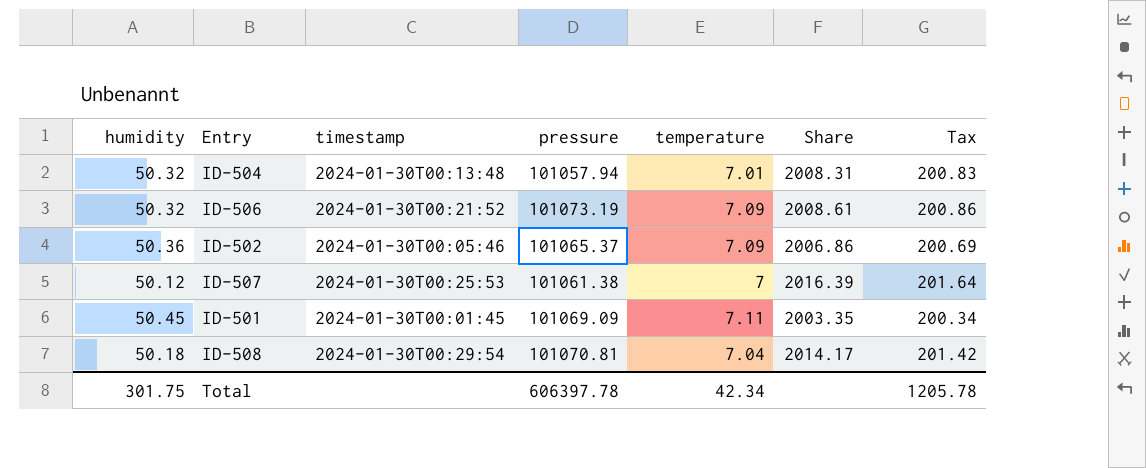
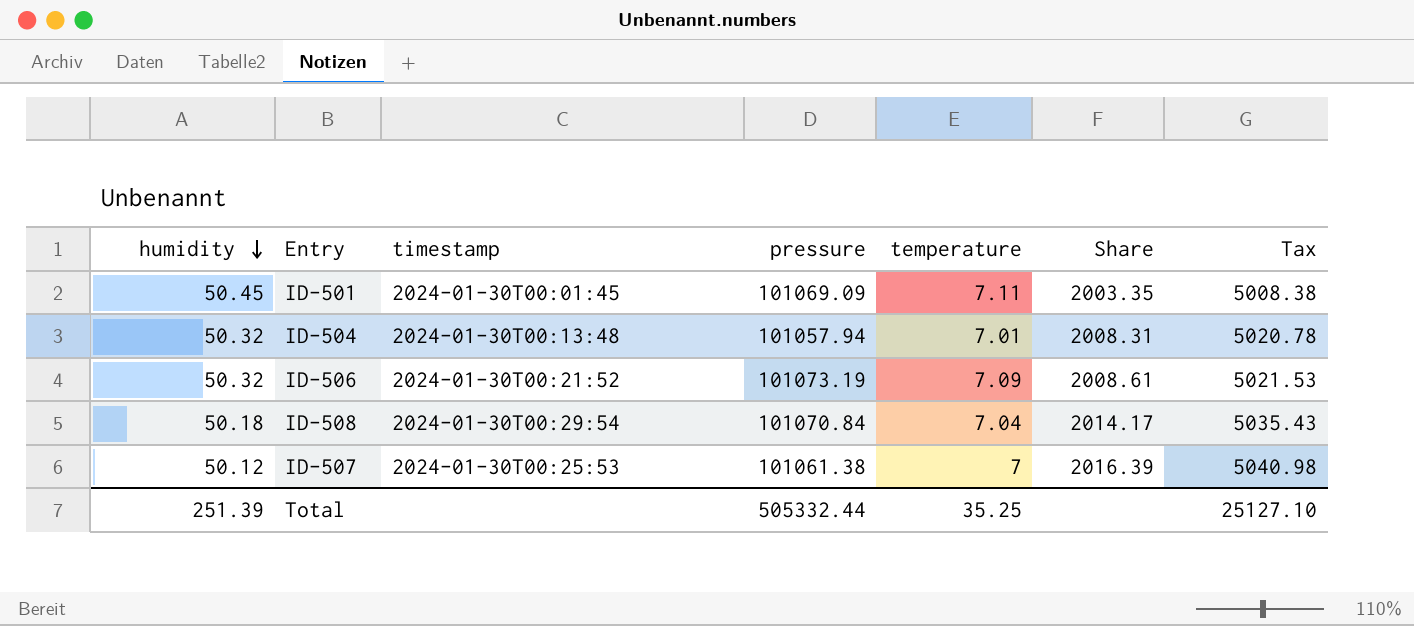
row order: none -> humidity descending
column Tax | formula: [Share] * 0.1 -> [Share] * 2.5
row ID-502: 50.36 | 2024-01-30T00:05:46 | 101065.37 | 7.09 | 2006.86 | 200.69 -> none
ID-508 | pressure: 101070.81 -> 101070.84
Total | humidity: 301.75 -> 251.39
Total | pressure: 606397.78 -> 505332.44
Total | temperature: 42.34 -> 35.25
Total | Tax: 1205.78 -> 25127.10

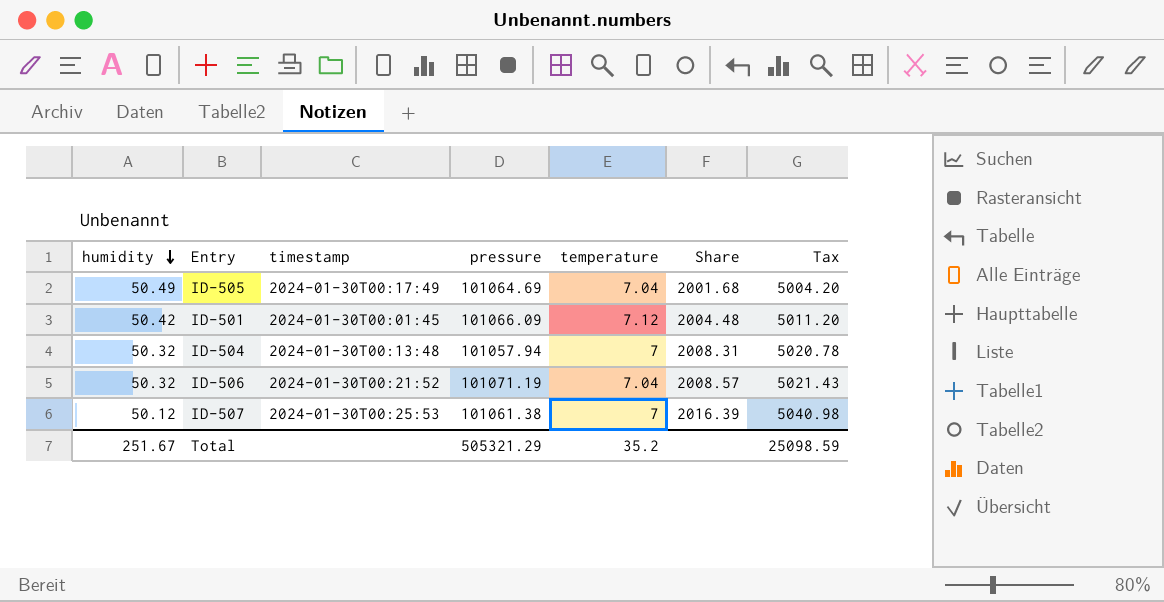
row ID-508: 50.18 | 2024-01-30T00:29:54 | 101070.84 | 7.04 | 2014.17 | 5035.43 -> none
row ID-505: none -> 50.49 | 2024-01-30T00:17:49 | 101064.69 | 7.04 | 2001.68 | 5004.20
ID-501 | humidity: 50.45 -> 50.42
ID-501 | pressure: 101069.09 -> 101066.09
ID-501 | temperature: 7.11 -> 7.12
ID-501 | Share: 2003.35 -> 2004.48
ID-501 | Tax: 5008.38 -> 5011.20
ID-504 | temperature: 7.01 -> 7
ID-506 | pressure: 101073.19 -> 101071.19
ID-506 | temperature: 7.09 -> 7.04
ID-506 | Share: 2008.61 -> 2008.57
ID-506 | Tax: 5021.53 -> 5021.43
Total | humidity: 251.39 -> 251.67
Total | pressure: 505332.44 -> 505321.29
Total | temperature: 35.25 -> 35.2
Total | Tax: 25127.10 -> 25098.59

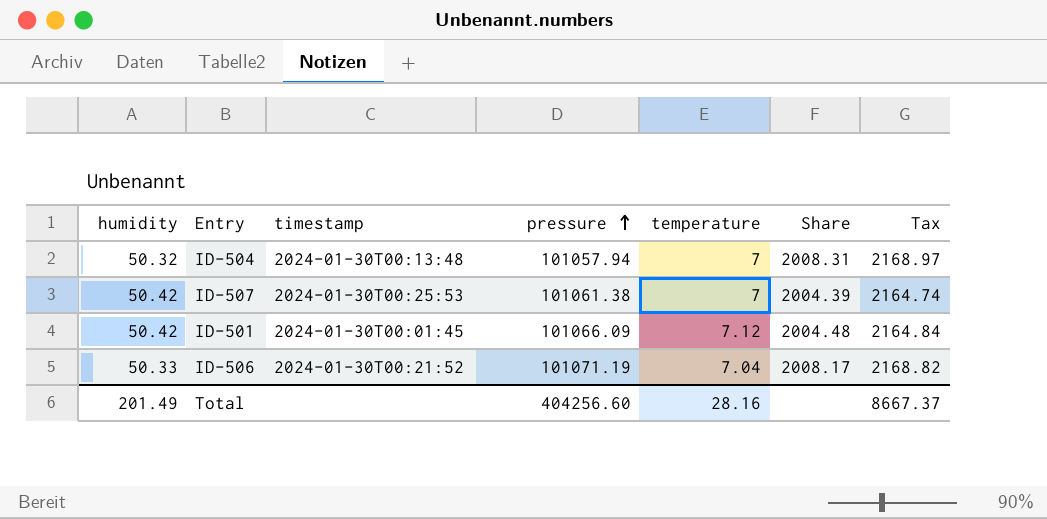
row order: humidity descending -> pressure ascending
column Tax | formula: [Share] * 2.5 -> [Share] * 1.08
row ID-505: 50.49 | 2024-01-30T00:17:49 | 101064.69 | 7.04 | 2001.68 | 5004.20 -> none
ID-507 | humidity: 50.12 -> 50.42
ID-507 | Share: 2016.39 -> 2004.39
ID-506 | humidity: 50.32 -> 50.33
ID-506 | Share: 2008.57 -> 2008.17
Total | humidity: 251.67 -> 201.49
Total | pressure: 505321.29 -> 404256.60
Total | temperature: 35.2 -> 28.16
Total | Tax: 25098.59 -> 8667.37

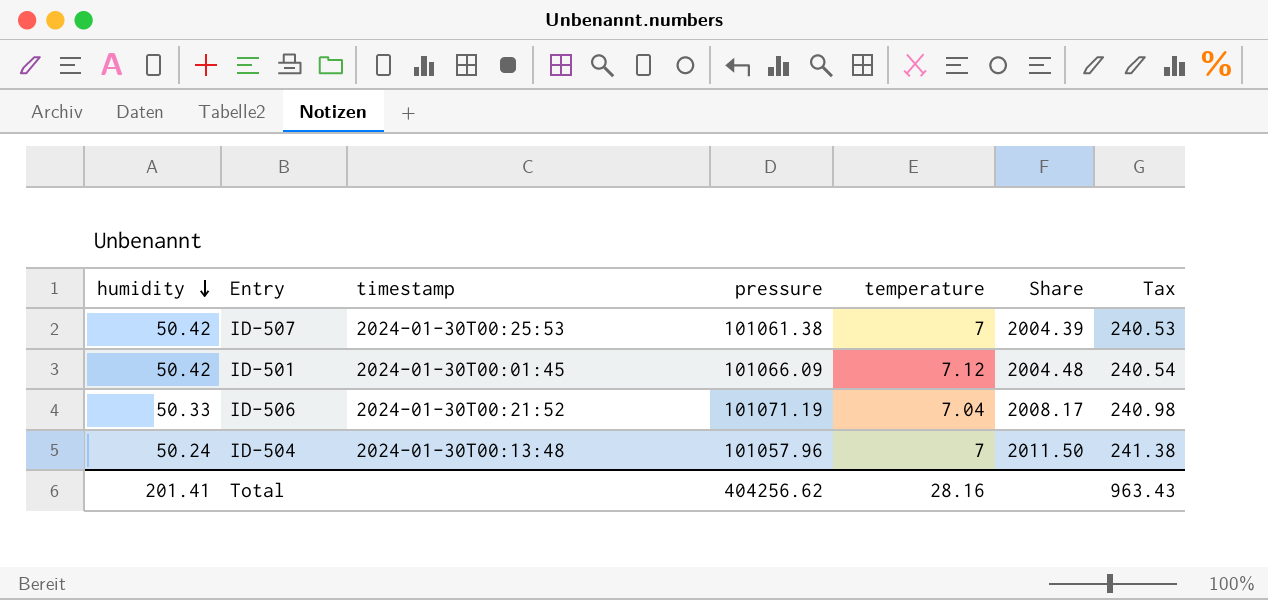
row order: pressure ascending -> humidity descending
column Tax | formula: [Share] * 1.08 -> [Share] * 0.12
ID-504 | humidity: 50.32 -> 50.24
ID-504 | pressure: 101057.94 -> 101057.96
ID-504 | Share: 2008.31 -> 2011.50
Total | humidity: 201.49 -> 201.41
Total | pressure: 404256.60 -> 404256.62
Total | Tax: 8667.37 -> 963.43

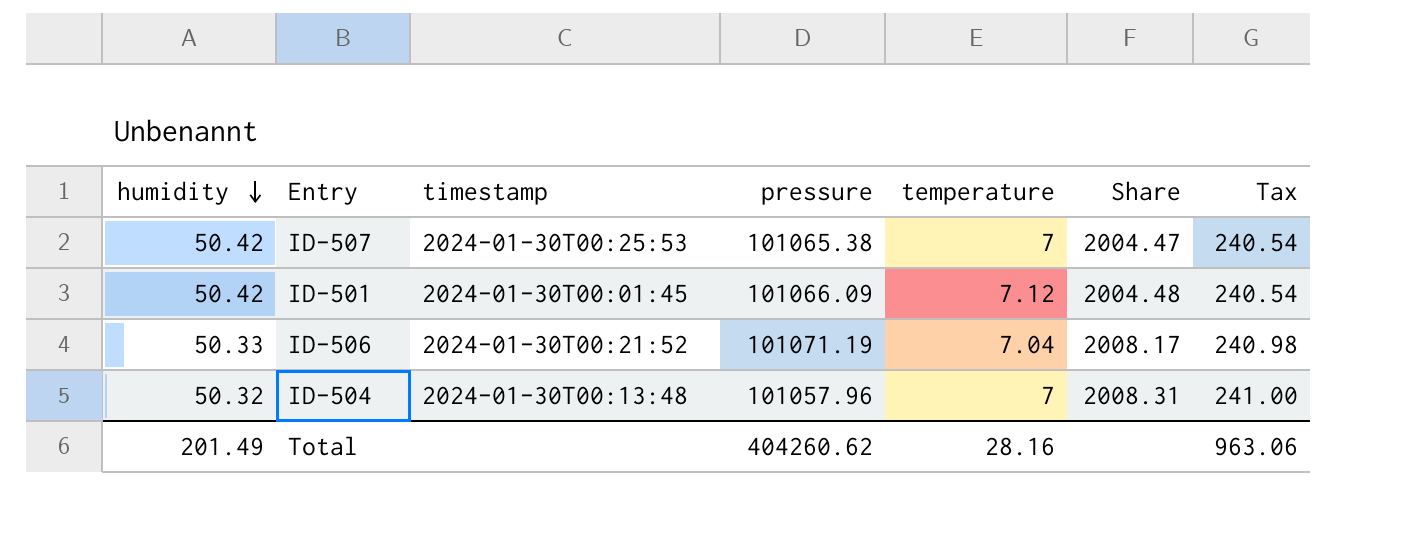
ID-507 | pressure: 101061.38 -> 101065.38
ID-507 | Share: 2004.39 -> 2004.47
ID-507 | Tax: 240.53 -> 240.54
ID-504 | humidity: 50.24 -> 50.32
ID-504 | Share: 2011.50 -> 2008.31
ID-504 | Tax: 241.38 -> 241.00
Total | humidity: 201.41 -> 201.49
Total | pressure: 404256.62 -> 404260.62
Total | Tax: 963.43 -> 963.06

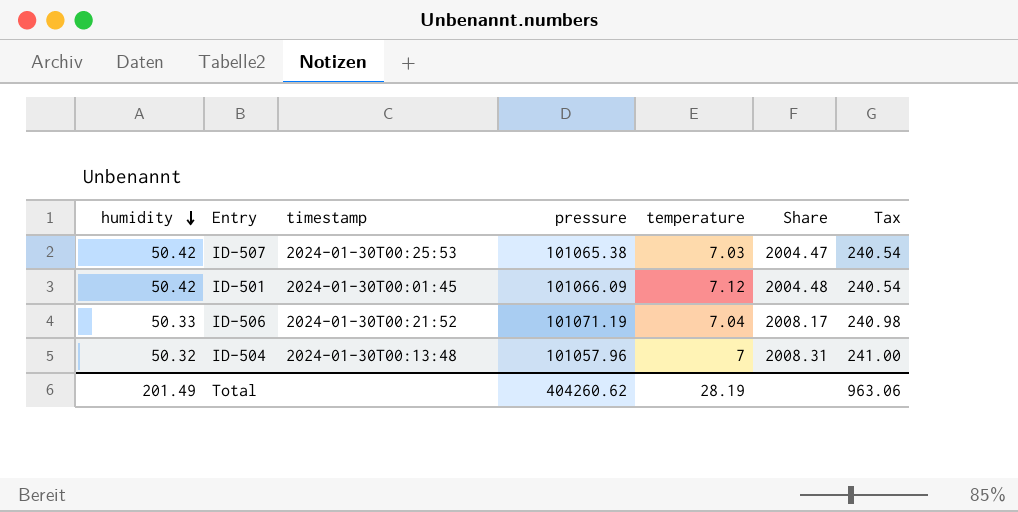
ID-507 | temperature: 7 -> 7.03
Total | temperature: 28.16 -> 28.19

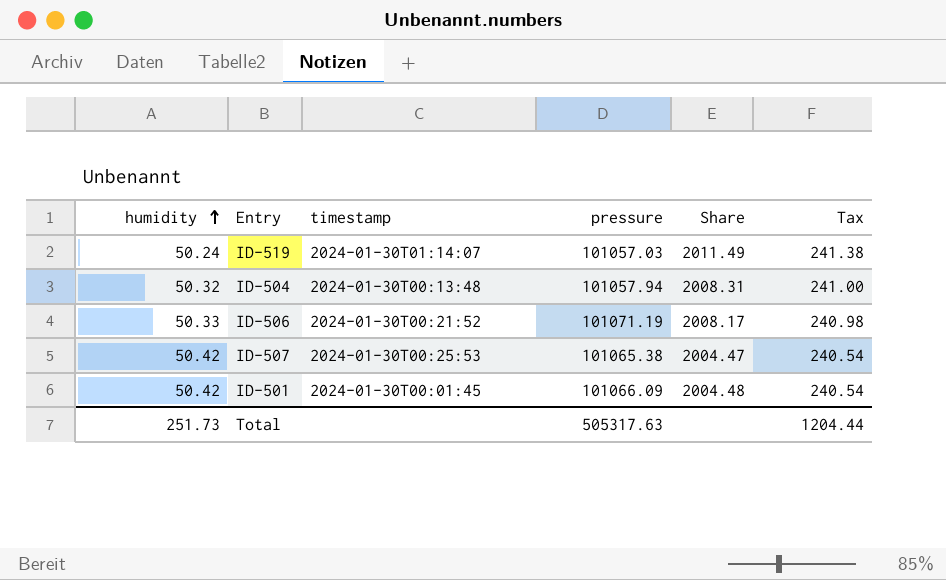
row order: humidity descending -> humidity ascending
column temperature | position: 5 -> none
row ID-519: none -> 50.24 | 2024-01-30T01:14:07 | 101057.03 | 2011.49 | 241.38
ID-504 | pressure: 101057.96 -> 101057.94
Total | humidity: 201.49 -> 251.73
Total | pressure: 404260.62 -> 505317.63
Total | Tax: 963.06 -> 1204.44

